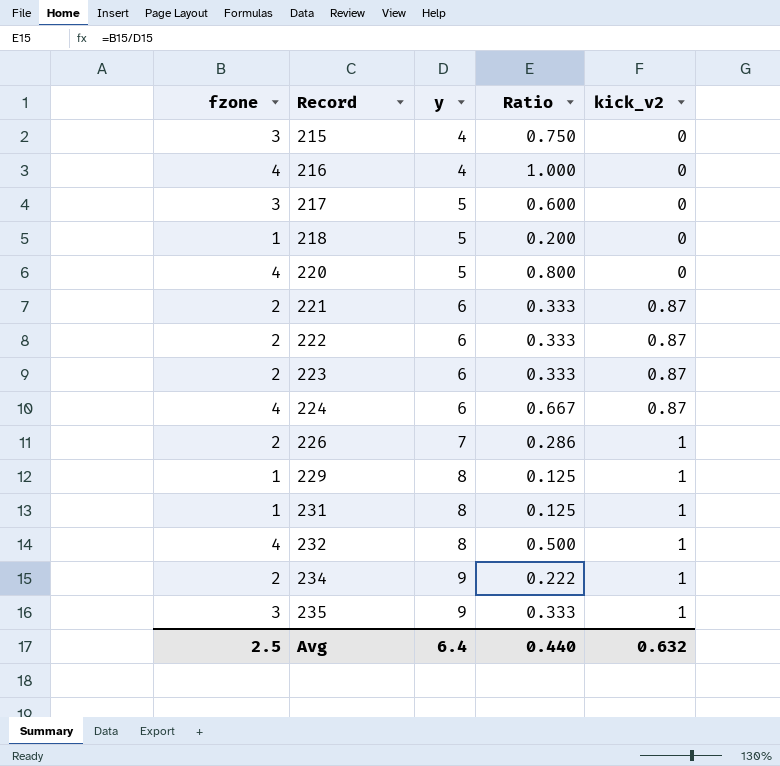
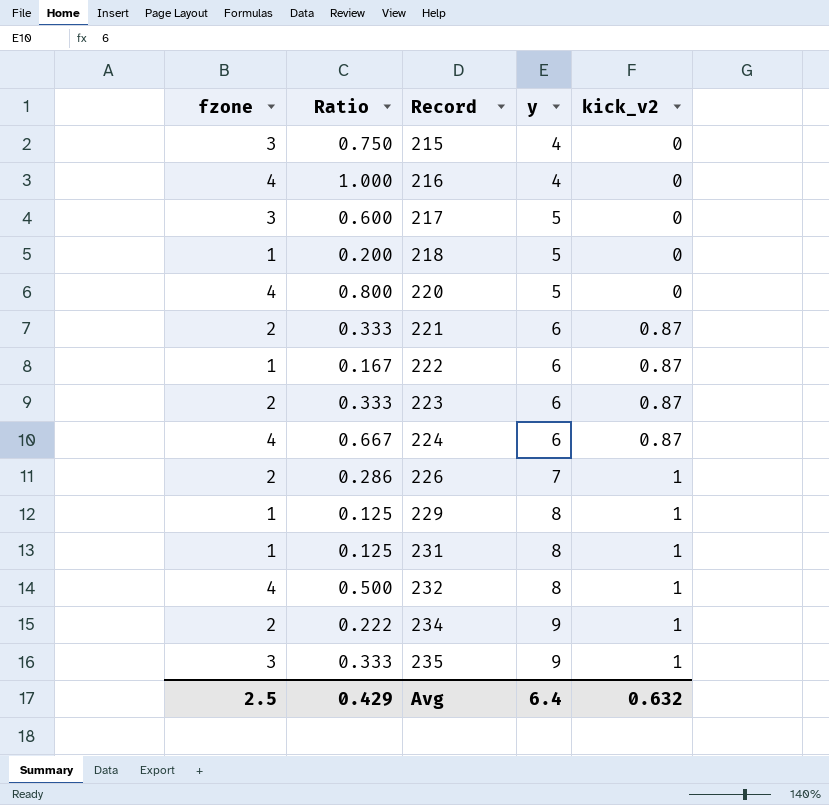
column Ratio | position: 4 -> 2
222 | fzone: 2 -> 1
222 | Ratio: 0.333 -> 0.167
Avg | Ratio: 0.440 -> 0.429

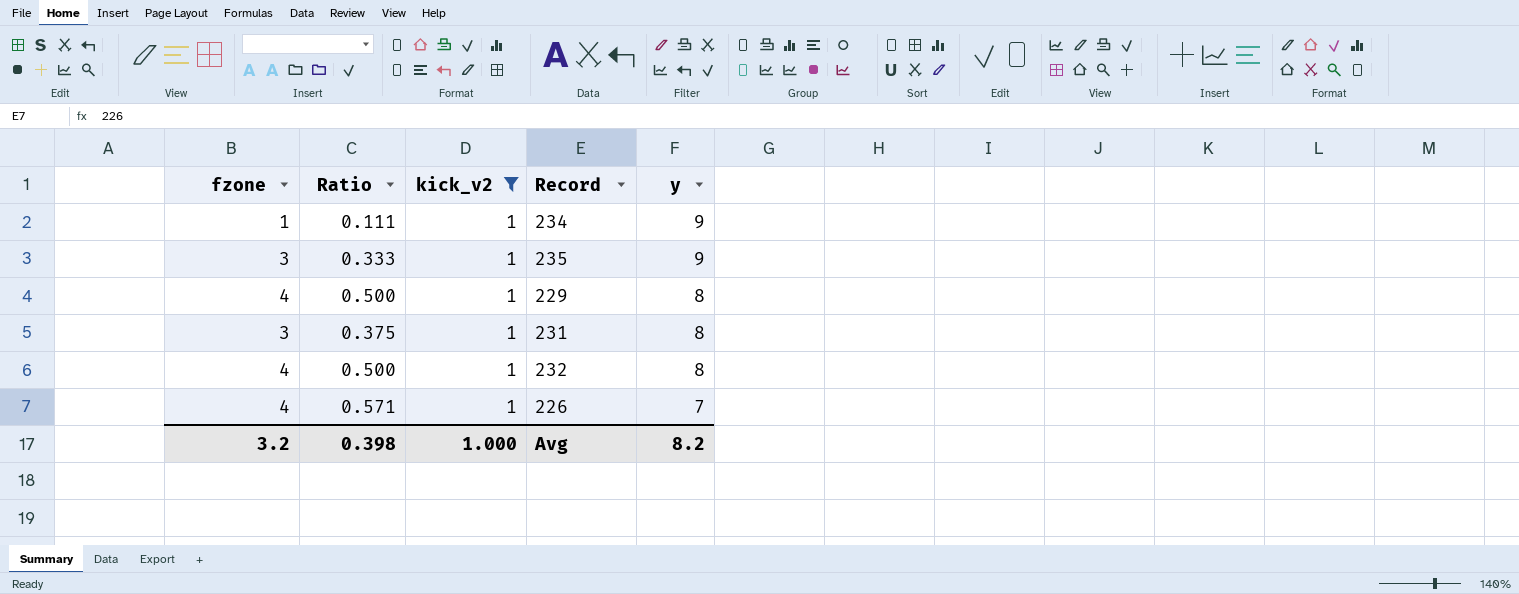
filter: none -> kick_v2 = 1
row order: Record ascending -> y descending
column kick_v2 | position: 5 -> 3
234 | fzone: 2 -> 1
234 | Ratio: 0.222 -> 0.111
229 | fzone: 1 -> 4
229 | Ratio: 0.125 -> 0.500
231 | fzone: 1 -> 3
231 | Ratio: 0.125 -> 0.375
226 | fzone: 2 -> 4
226 | Ratio: 0.286 -> 0.571
Avg | fzone: 2.5 -> 3.2
Avg | Ratio: 0.429 -> 0.398
Avg | kick_v2: 0.632 -> 1.000
Avg | y: 6.4 -> 8.2

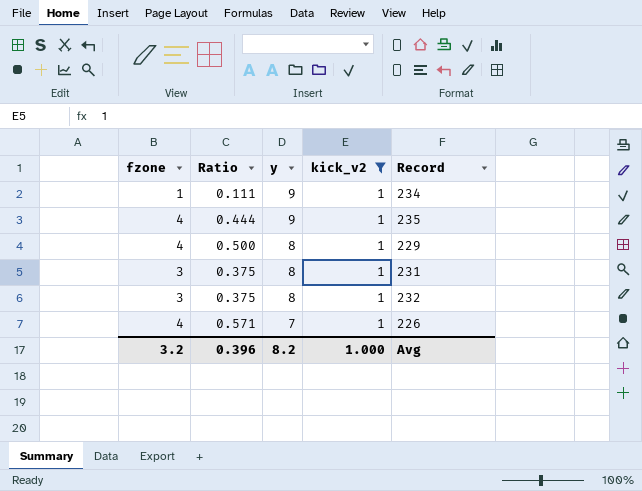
column y | position: 5 -> 3
235 | fzone: 3 -> 4
235 | Ratio: 0.333 -> 0.444
232 | fzone: 4 -> 3
232 | Ratio: 0.500 -> 0.375
Avg | Ratio: 0.398 -> 0.396

